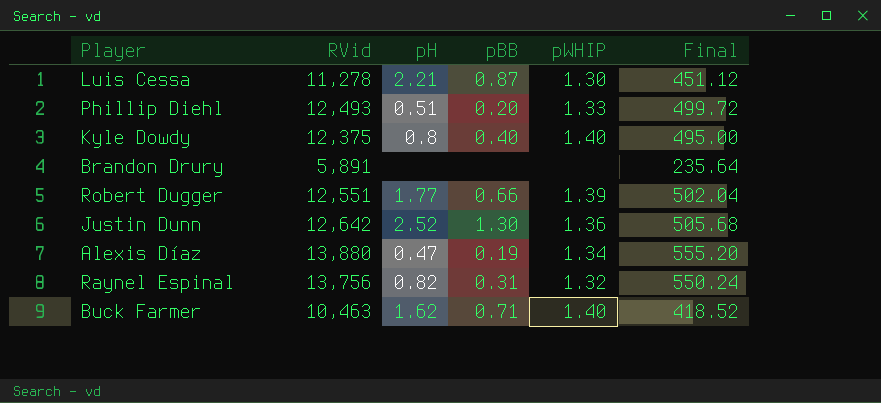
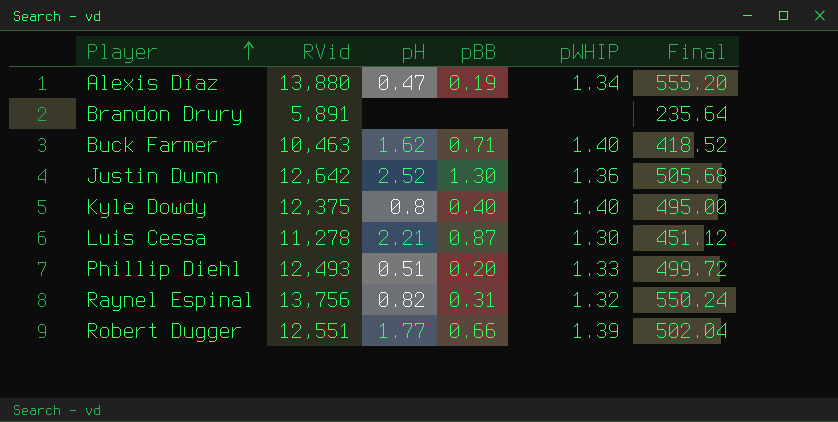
row order: none -> Player ascending

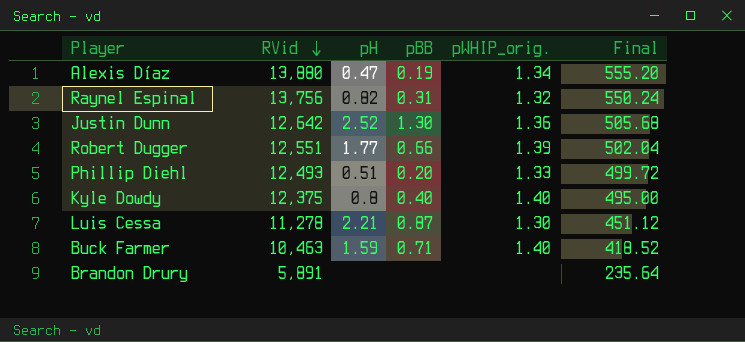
row order: Player ascending -> RVid descending
column name: pWHIP -> pWHIP_orig.
Buck Farmer | pH: 1.62 -> 1.59

